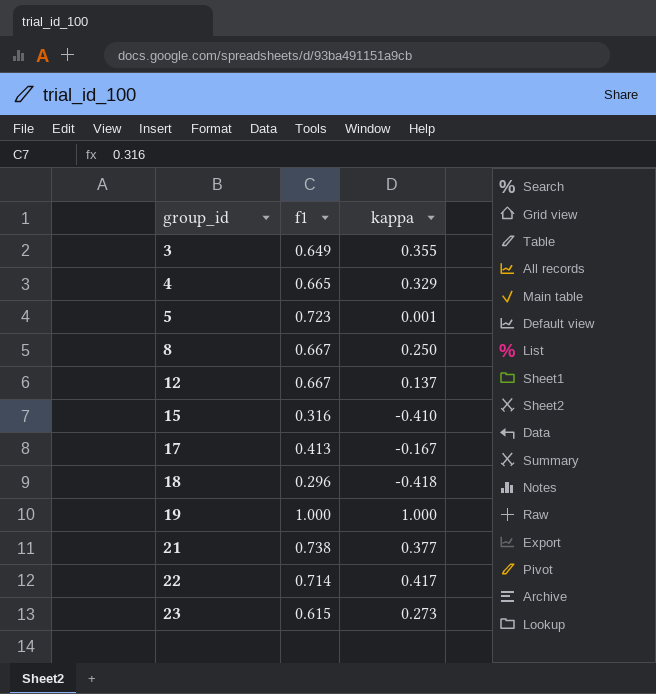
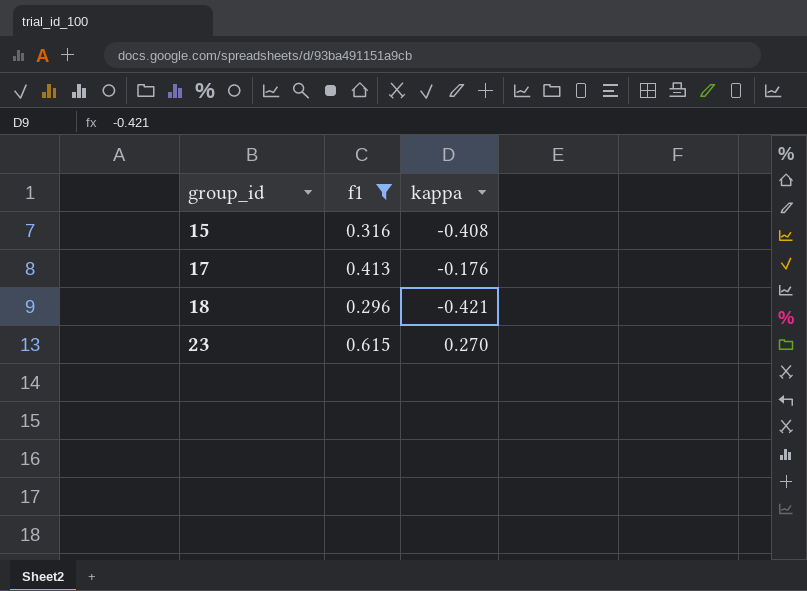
filter: none -> f1 <= 0.615
15 | kappa: -0.410 -> -0.408
17 | kappa: -0.167 -> -0.176
18 | kappa: -0.418 -> -0.421
23 | kappa: 0.273 -> 0.270

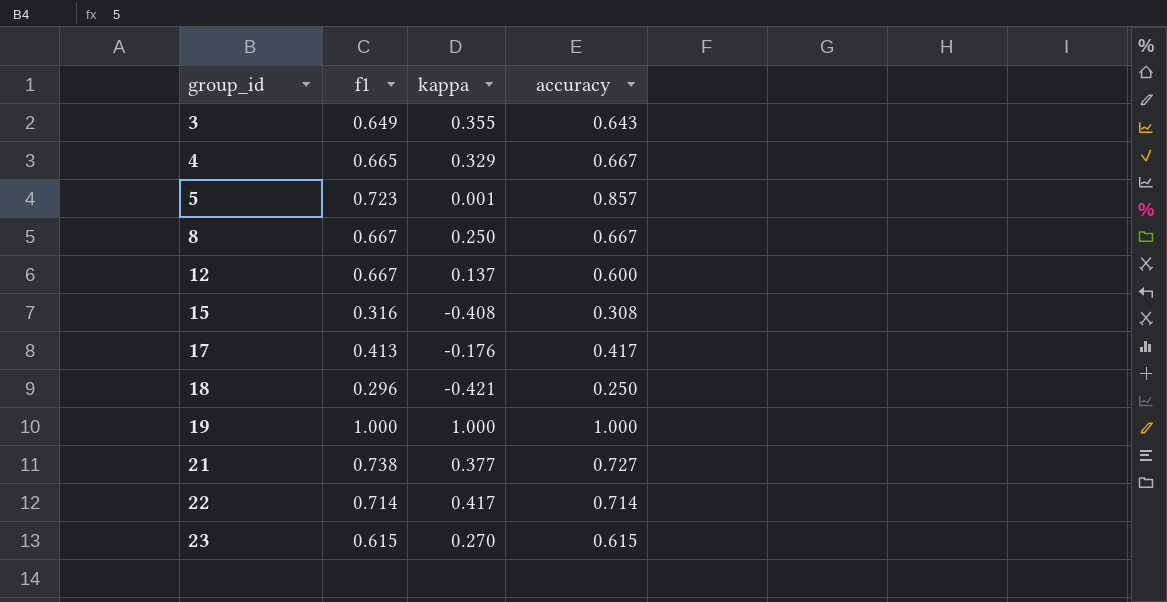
filter: f1 <= 0.615 -> none
column accuracy | position: none -> 4

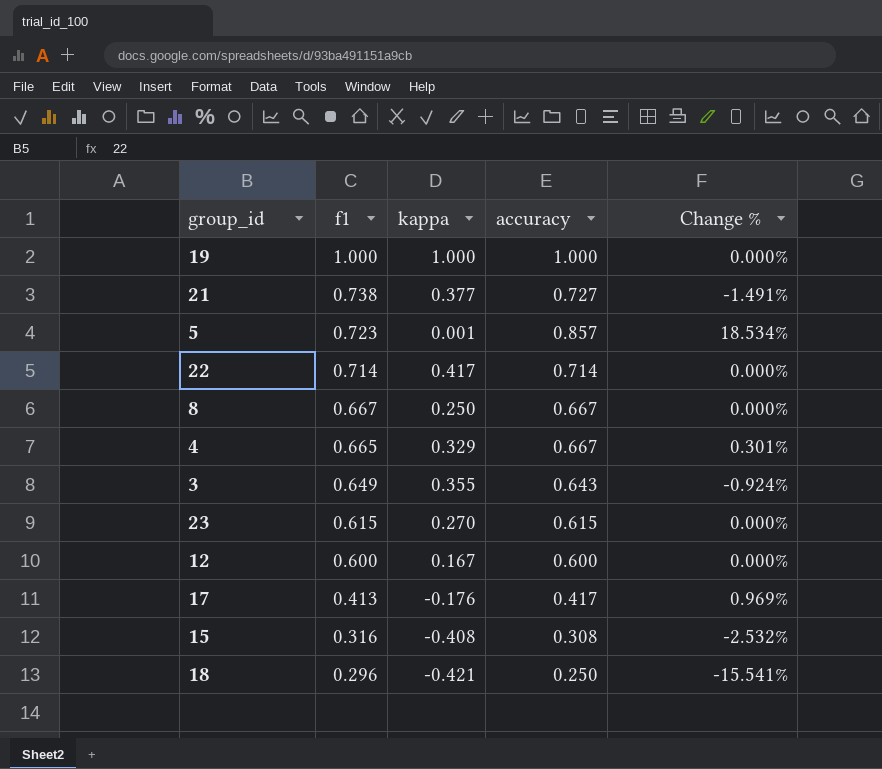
row order: group_id ascending -> f1 descending
column Change % | formula: none -> ([accuracy] - [f1]) / [f1]
12 | f1: 0.667 -> 0.600
12 | kappa: 0.137 -> 0.167

